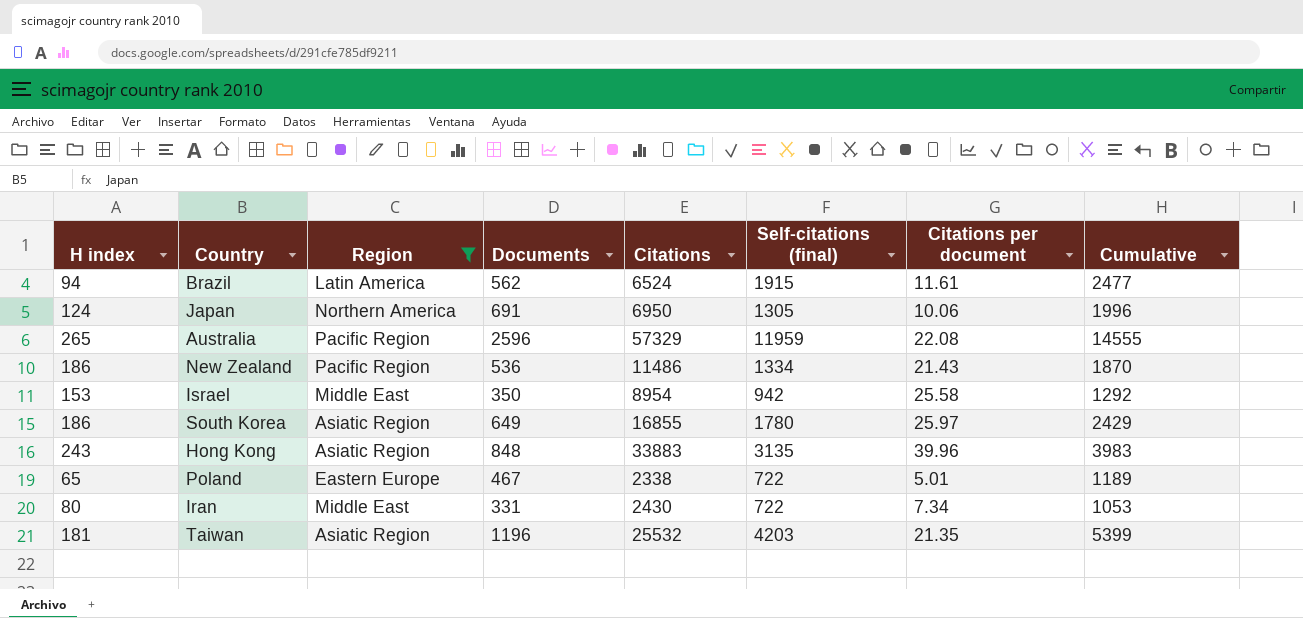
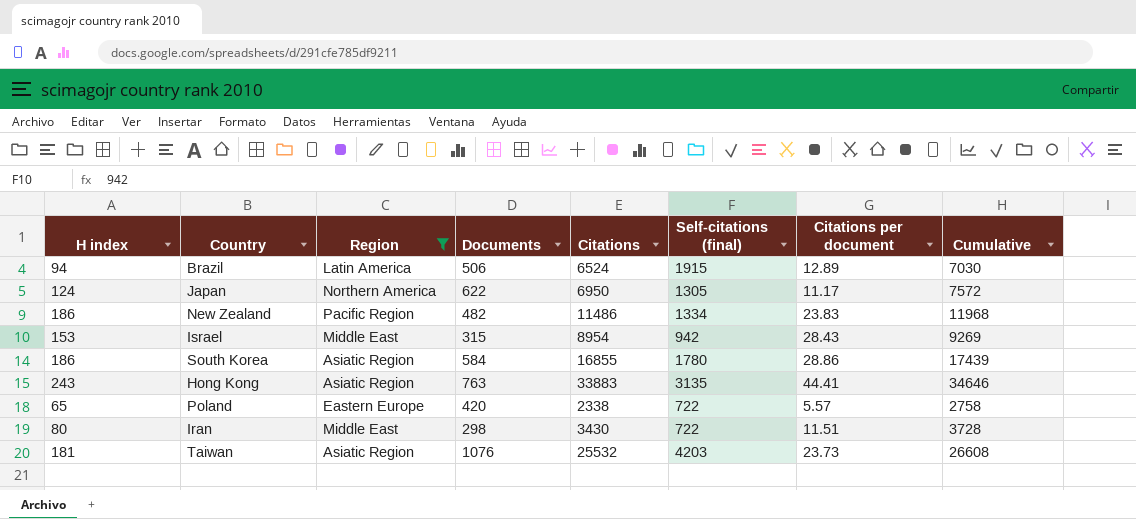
column Cumulative | formula: [Documents] + [Self-citations (final)] -> [Documents] + [Citations]
row Australia: 265 | Pacific Region | 2596 | 57329 | 11959 | 22.08 | 14555 -> none
Brazil | Documents: 562 -> 506
Brazil | Citations per document: 11.61 -> 12.89
Japan | Documents: 691 -> 622
Japan | Citations per document: 10.06 -> 11.17
New Zealand | Documents: 536 -> 482
New Zealand | Citations per document: 21.43 -> 23.83
Israel | Documents: 350 -> 315
Israel | Citations per document: 25.58 -> 28.43
South Korea | Documents: 649 -> 584
South Korea | Citations per document: 25.97 -> 28.86
Hong Kong | Documents: 848 -> 763
Hong Kong | Citations per document: 39.96 -> 44.41
Poland | Documents: 467 -> 420
Poland | Citations per document: 5.01 -> 5.57
Iran | Documents: 331 -> 298
Iran | Citations: 2430 -> 3430
Iran | Citations per document: 7.34 -> 11.51
Taiwan | Documents: 1196 -> 1076
Taiwan | Citations per document: 21.35 -> 23.73

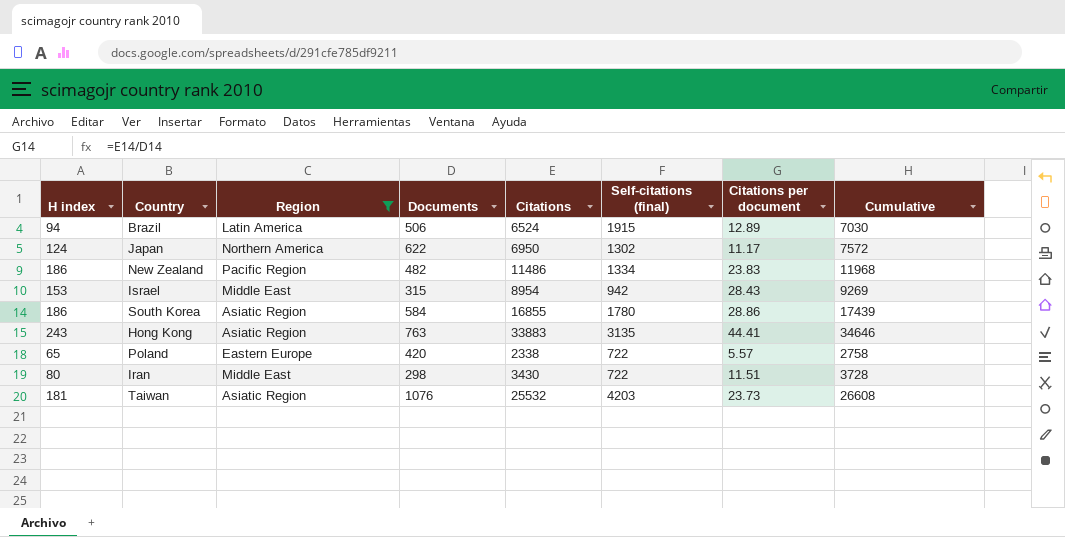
Japan | Self-citations (final): 1305 -> 1302

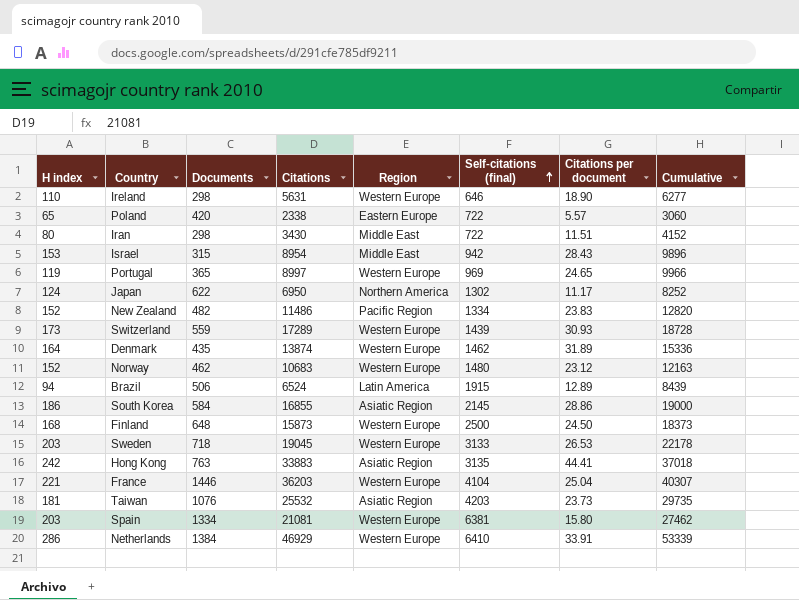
filter: Region != Western Europe -> none
row order: none -> Self-citations (final) ascending
column Region | position: 3 -> 5
column Cumulative | formula: [Documents] + [Citations] -> [Citations] + [Self-citations (final)]
New Zealand | H index: 186 -> 152
South Korea | Self-citations (final): 1780 -> 2145
Hong Kong | H index: 243 -> 242

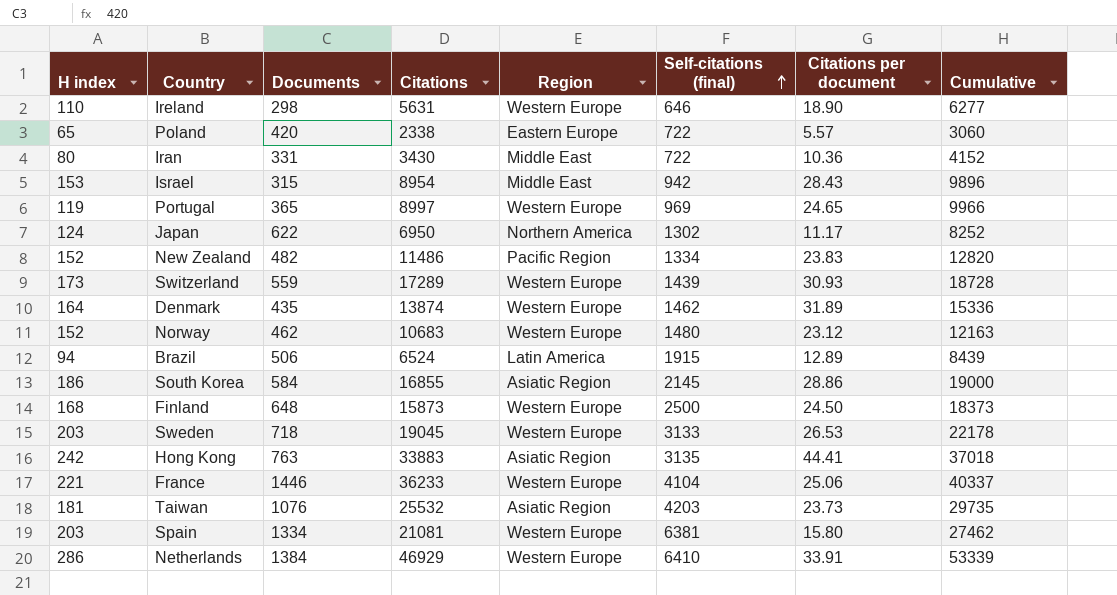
Iran | Documents: 298 -> 331
Iran | Citations per document: 11.51 -> 10.36
France | Citations: 36203 -> 36233
France | Citations per document: 25.04 -> 25.06
France | Cumulative: 40307 -> 40337

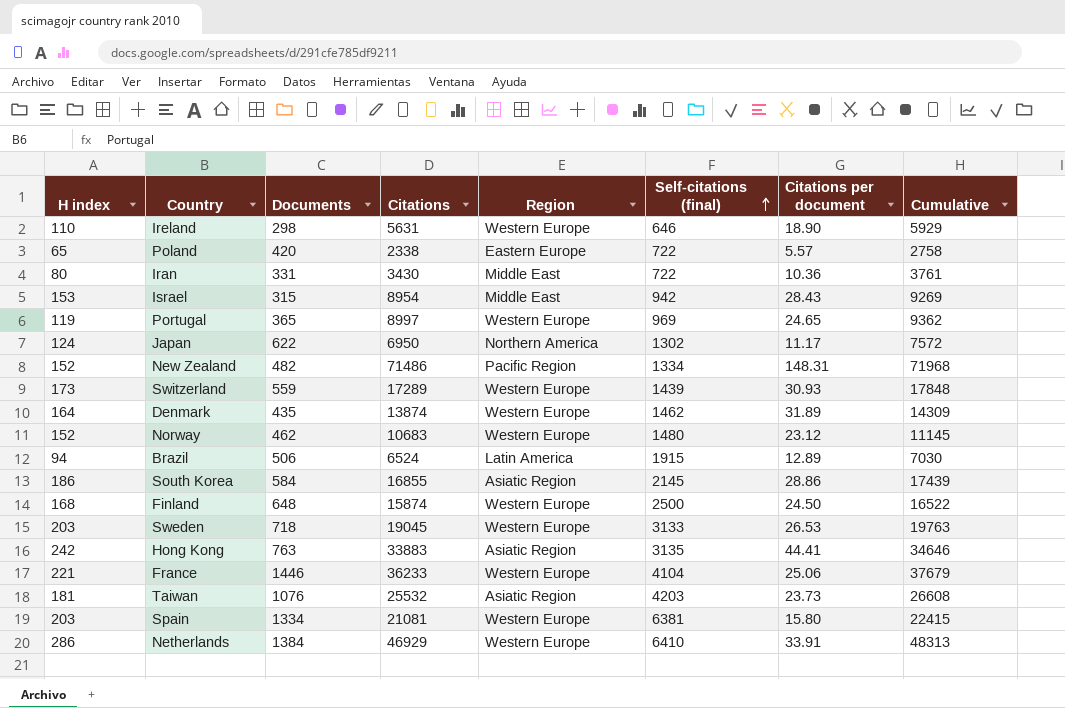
column Cumulative | formula: [Citations] + [Self-citations (final)] -> [Documents] + [Citations]
New Zealand | Citations: 11486 -> 71486
New Zealand | Citations per document: 23.83 -> 148.31
Finland | Citations: 15873 -> 15874

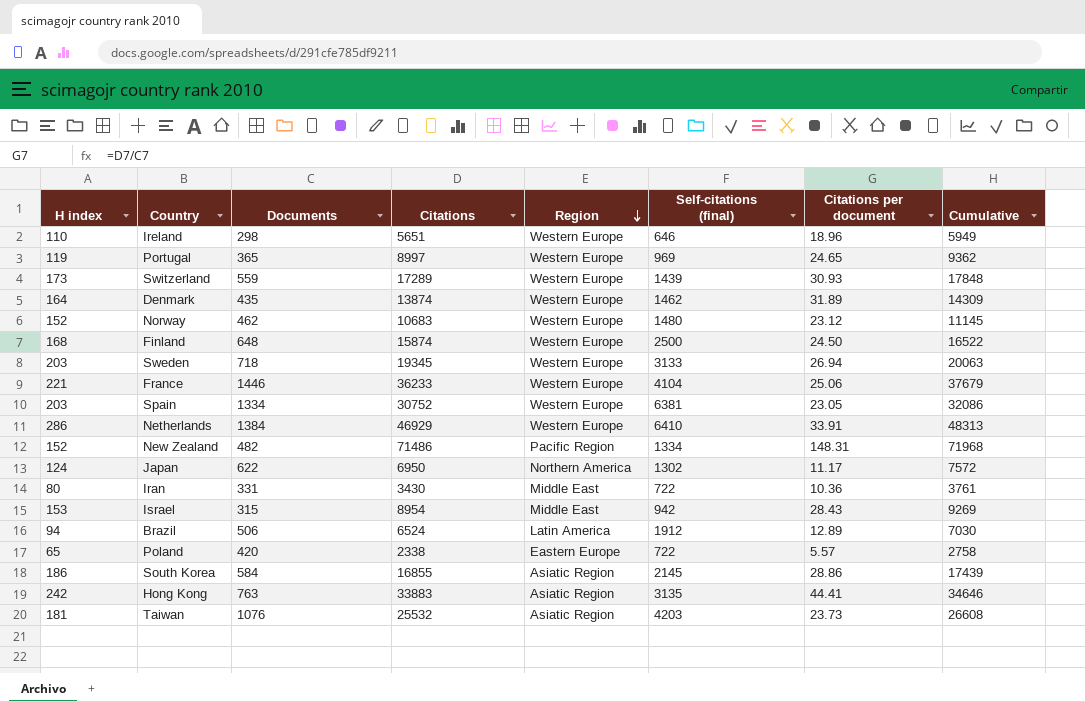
row order: Self-citations (final) ascending -> Region descending
Ireland | Citations: 5631 -> 5651
Ireland | Citations per document: 18.90 -> 18.96
Ireland | Cumulative: 5929 -> 5949
Sweden | Citations: 19045 -> 19345
Sweden | Citations per document: 26.53 -> 26.94
Sweden | Cumulative: 19763 -> 20063
Spain | Citations: 21081 -> 30752
Spain | Citations per document: 15.80 -> 23.05
Spain | Cumulative: 22415 -> 32086
Brazil | Self-citations (final): 1915 -> 1912

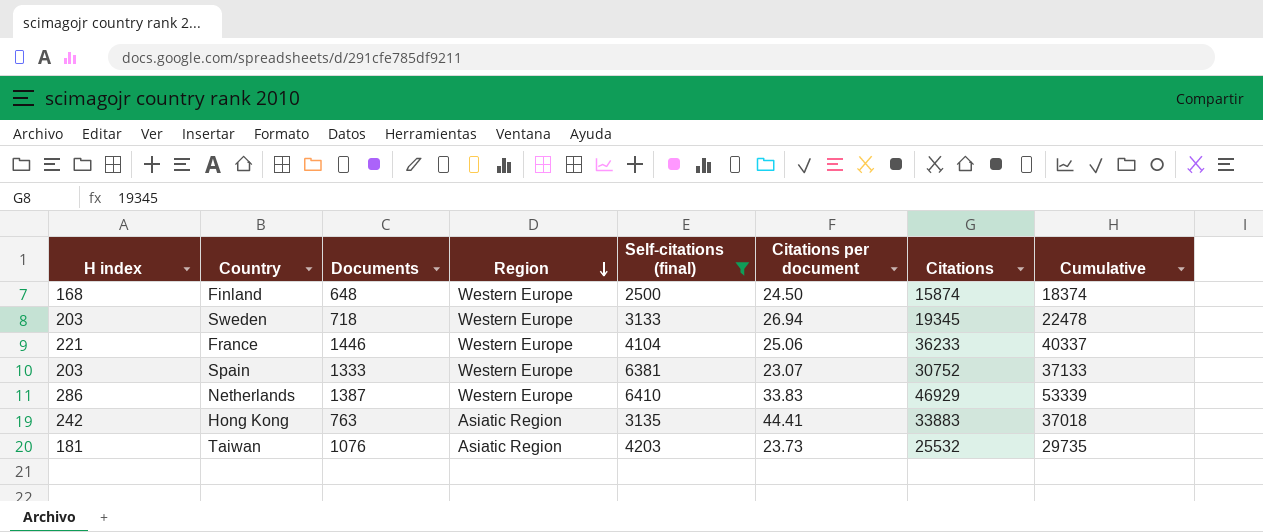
filter: none -> Self-citations (final) >= 2500
column Citations | position: 4 -> 7
column Cumulative | formula: [Documents] + [Citations] -> [Self-citations (final)] + [Citations]
Spain | Documents: 1334 -> 1333
Spain | Citations per document: 23.05 -> 23.07
Netherlands | Documents: 1384 -> 1387
Netherlands | Citations per document: 33.91 -> 33.83

